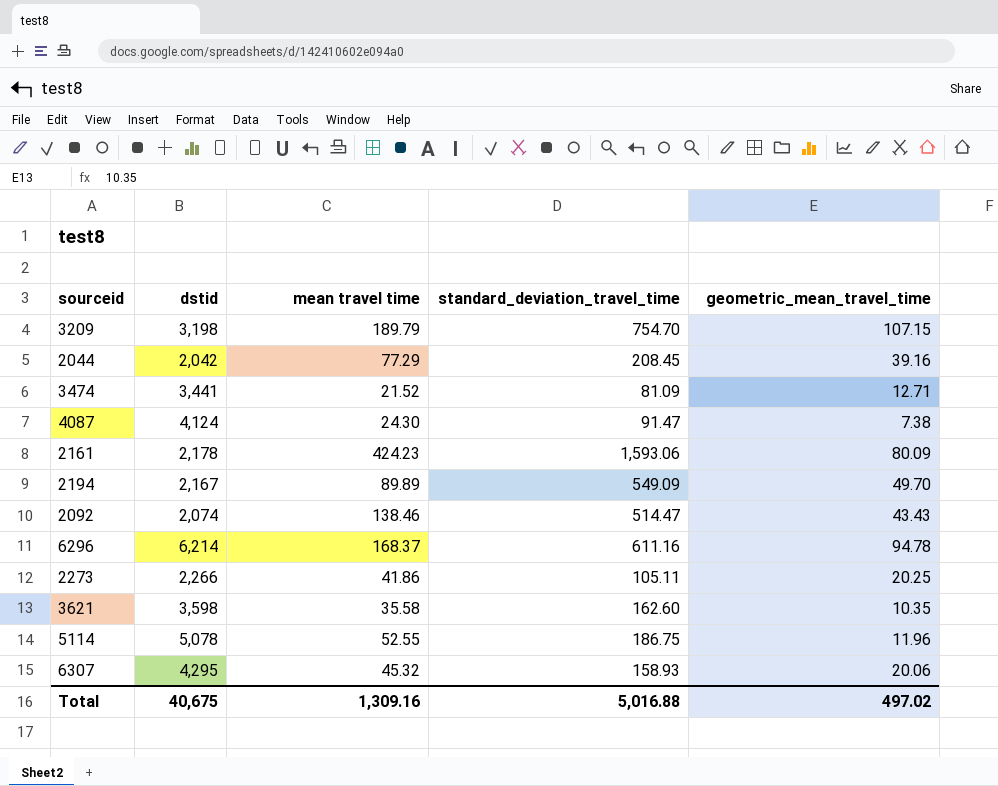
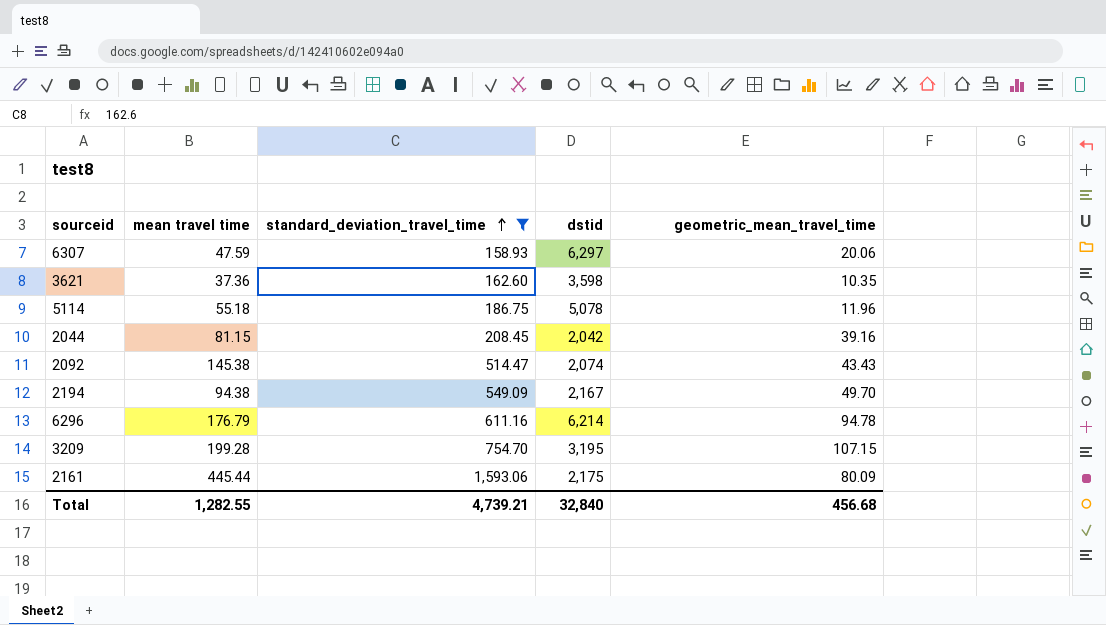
filter: none -> standard_deviation_travel_time >= 158.93
row order: none -> standard_deviation_travel_time ascending
column dstid | position: 2 -> 4
6307 | mean travel time: 45.32 -> 47.59
6307 | dstid: 4,295 -> 6,297
3621 | mean travel time: 35.58 -> 37.36
5114 | mean travel time: 52.55 -> 55.18
2044 | mean travel time: 77.29 -> 81.15
2092 | mean travel time: 138.46 -> 145.38
2194 | mean travel time: 89.89 -> 94.38
6296 | mean travel time: 168.37 -> 176.79
3209 | mean travel time: 189.79 -> 199.28
3209 | dstid: 3,198 -> 3,195
2161 | mean travel time: 424.23 -> 445.44
2161 | dstid: 2,178 -> 2,175
Total | mean travel time: 1,309.16 -> 1,282.55
Total | standard_deviation_travel_time: 5,016.88 -> 4,739.21
Total | dstid: 40,675 -> 32,840
Total | geometric_mean_travel_time: 497.02 -> 456.68

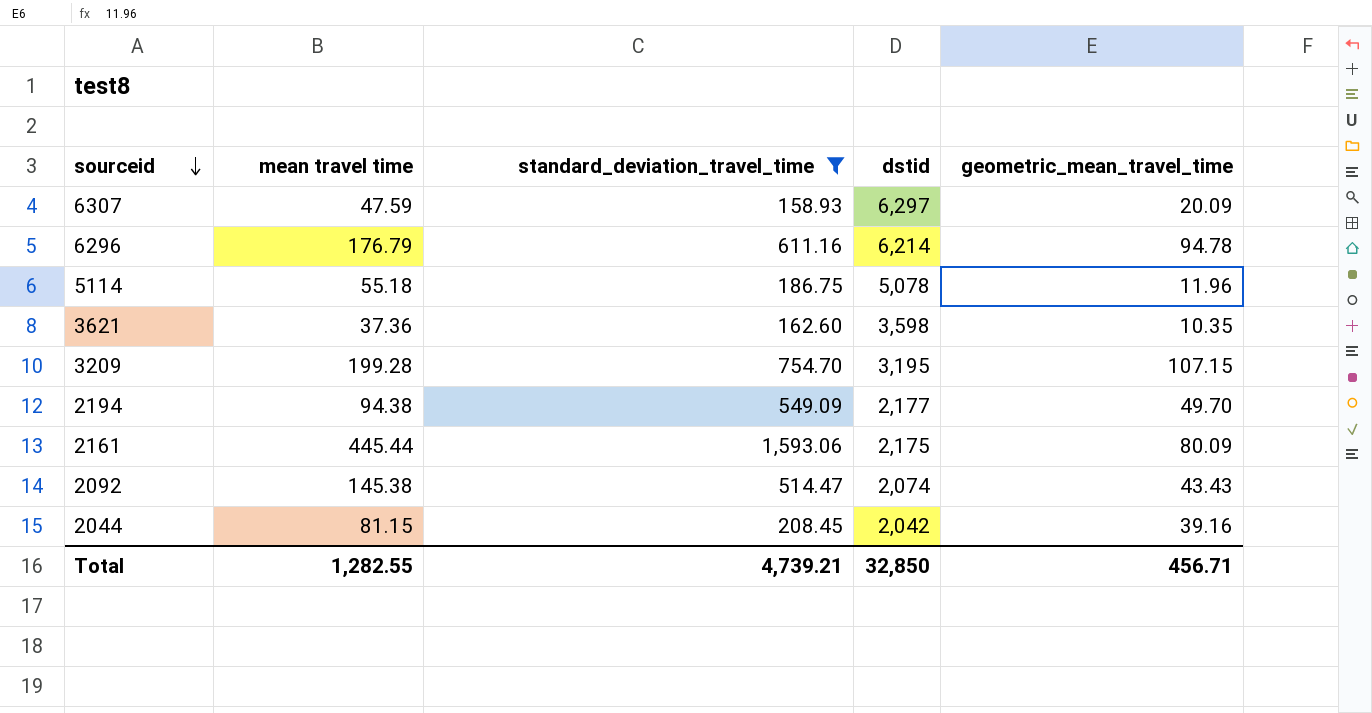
row order: standard_deviation_travel_time ascending -> sourceid descending
6307 | geometric_mean_travel_time: 20.06 -> 20.09
2194 | dstid: 2,167 -> 2,177
Total | dstid: 32,840 -> 32,850
Total | geometric_mean_travel_time: 456.68 -> 456.71

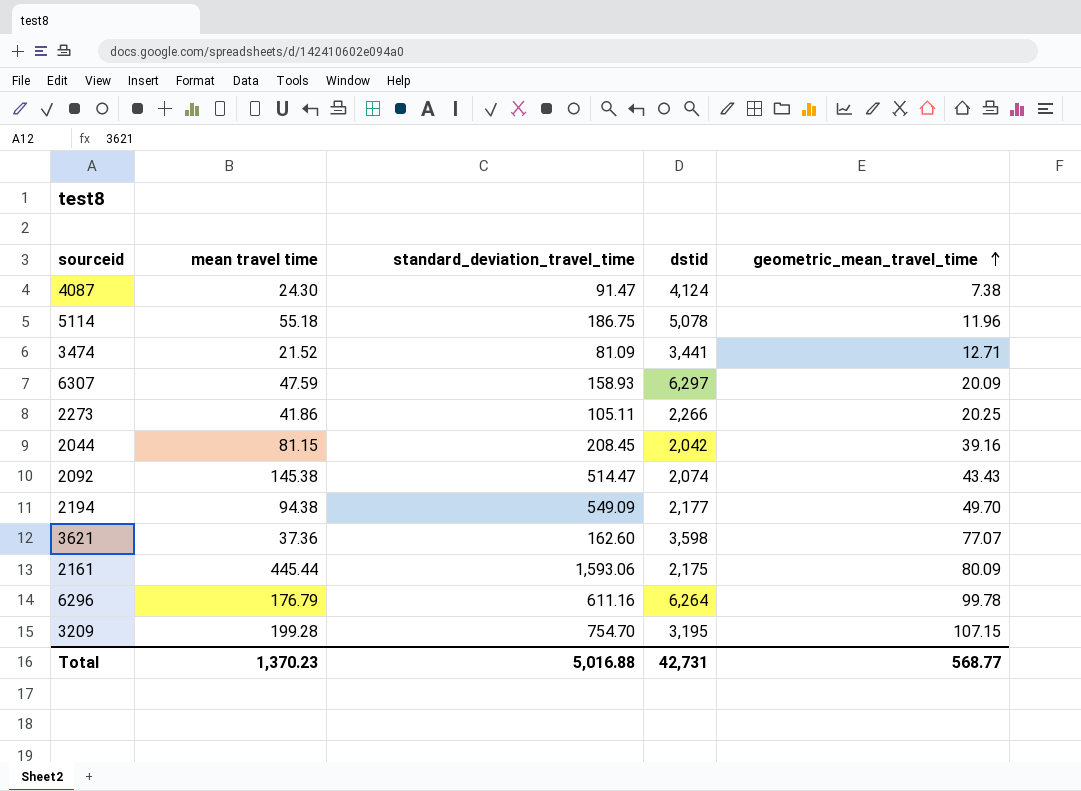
filter: standard_deviation_travel_time >= 158.93 -> none
row order: sourceid descending -> geometric_mean_travel_time ascending
3621 | geometric_mean_travel_time: 10.35 -> 77.07
6296 | dstid: 6,214 -> 6,264
6296 | geometric_mean_travel_time: 94.78 -> 99.78
Total | mean travel time: 1,282.55 -> 1,370.23
Total | standard_deviation_travel_time: 4,739.21 -> 5,016.88
Total | dstid: 32,850 -> 42,731
Total | geometric_mean_travel_time: 456.71 -> 568.77

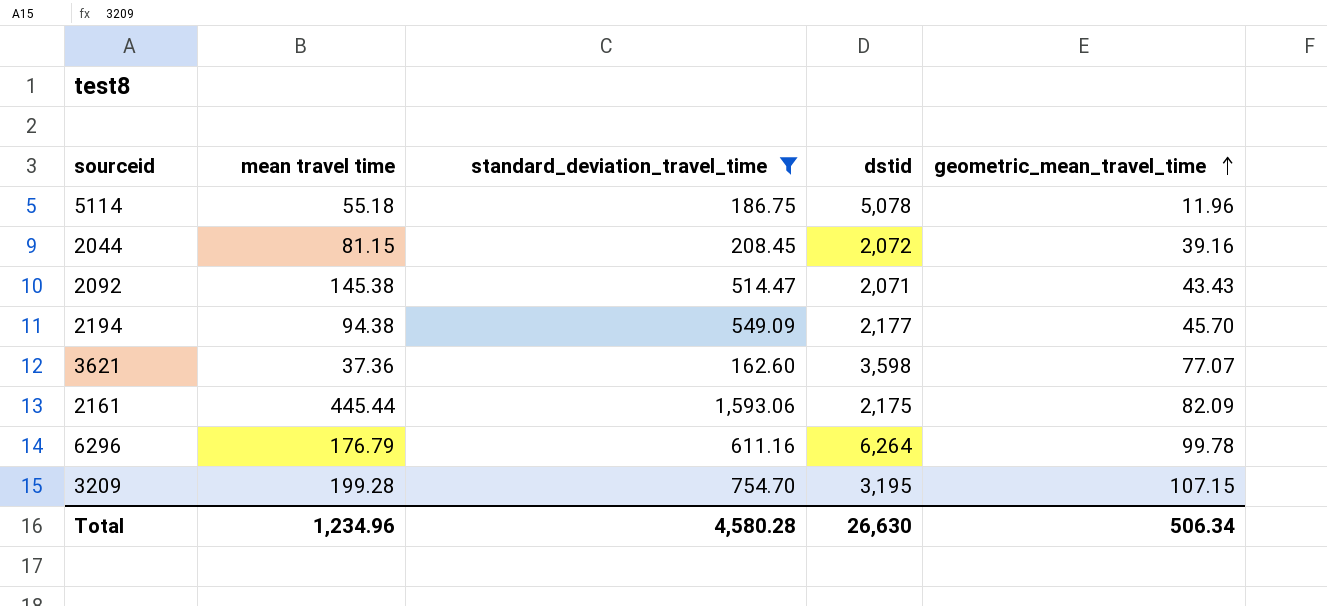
filter: none -> standard_deviation_travel_time >= 162.60
2044 | dstid: 2,042 -> 2,072
2092 | dstid: 2,074 -> 2,071
2194 | geometric_mean_travel_time: 49.70 -> 45.70
2161 | geometric_mean_travel_time: 80.09 -> 82.09
Total | mean travel time: 1,370.23 -> 1,234.96
Total | standard_deviation_travel_time: 5,016.88 -> 4,580.28
Total | dstid: 42,731 -> 26,630
Total | geometric_mean_travel_time: 568.77 -> 506.34

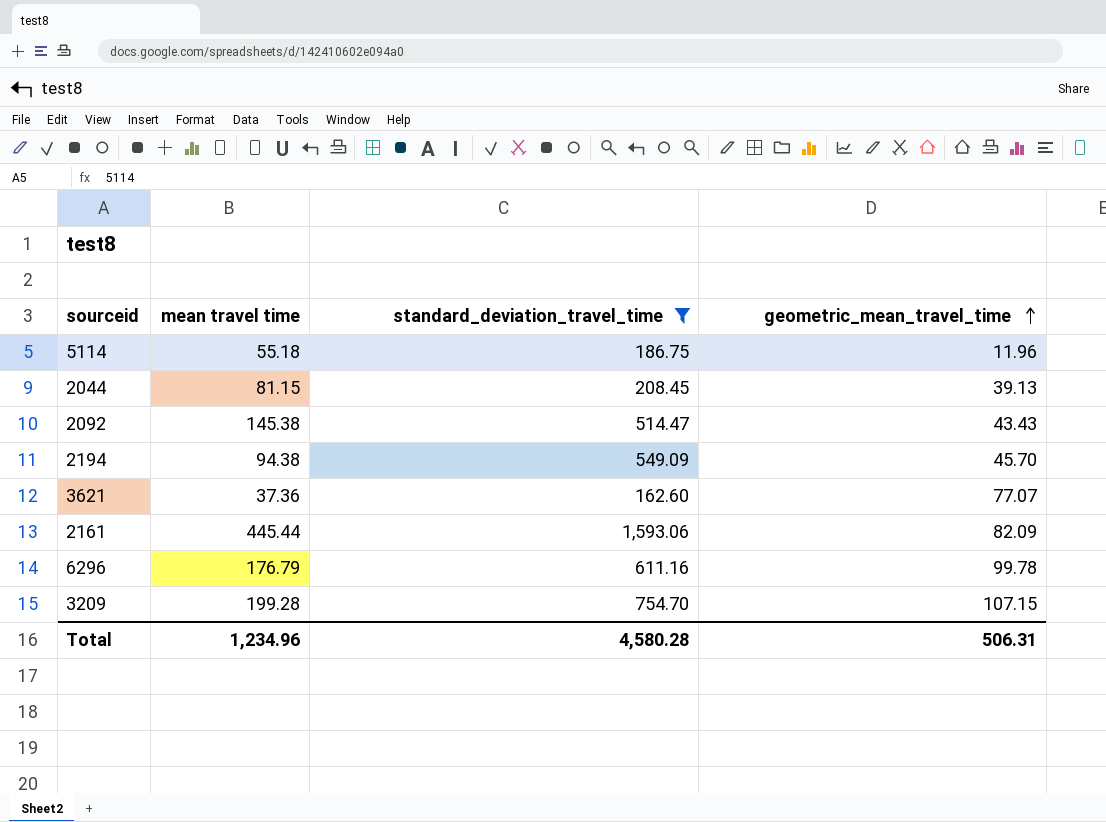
column dstid | position: 4 -> none
2044 | geometric_mean_travel_time: 39.16 -> 39.13
Total | geometric_mean_travel_time: 506.34 -> 506.31

